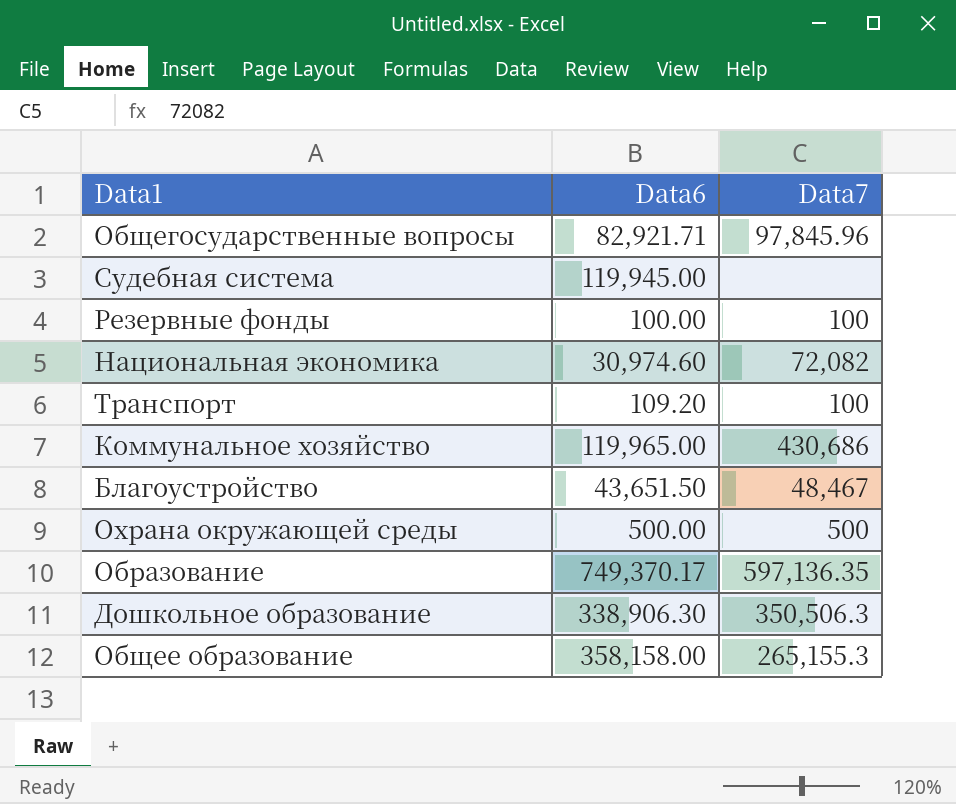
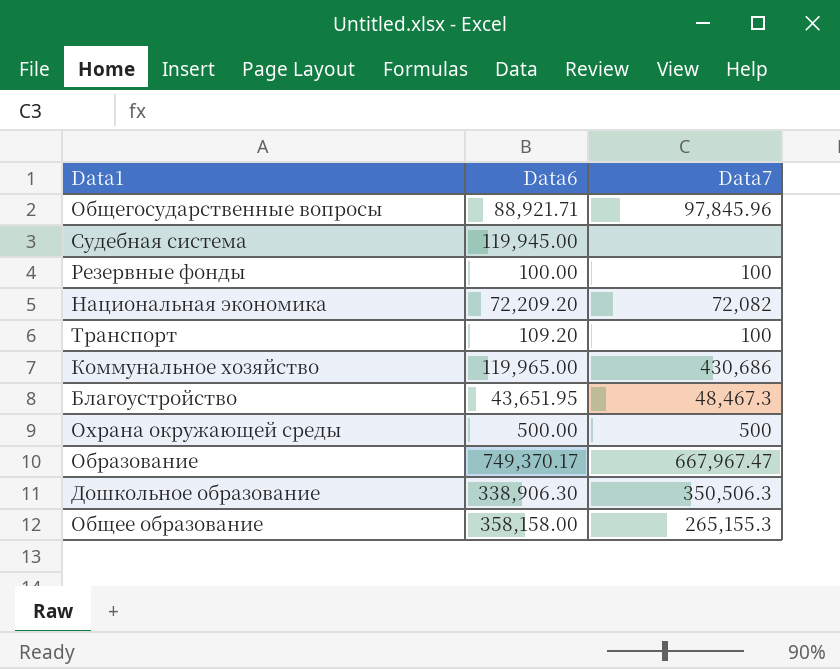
Общегосударственные вопросы | Data6: 82,921.71 -> 88,921.71
Национальная экономика | Data6: 30,974.60 -> 72,209.20
Благоустройство | Data6: 43,651.50 -> 43,651.95
Благоустройство | Data7: 48,467 -> 48,467.3
Образование | Data7: 597,136.35 -> 667,967.47

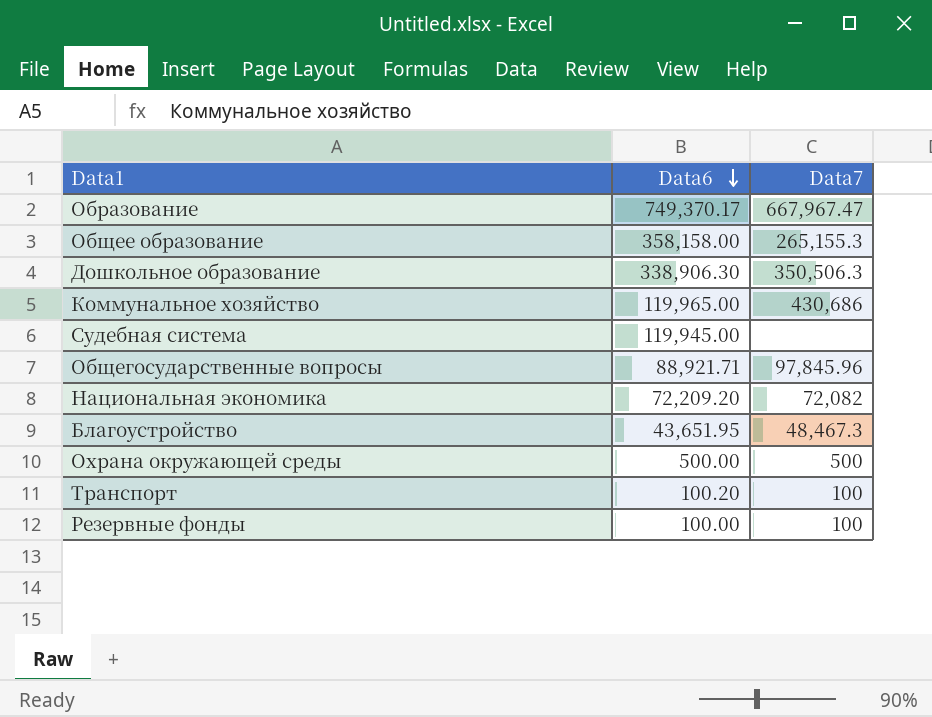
row order: none -> Data6 descending
Транспорт | Data6: 109.20 -> 100.20

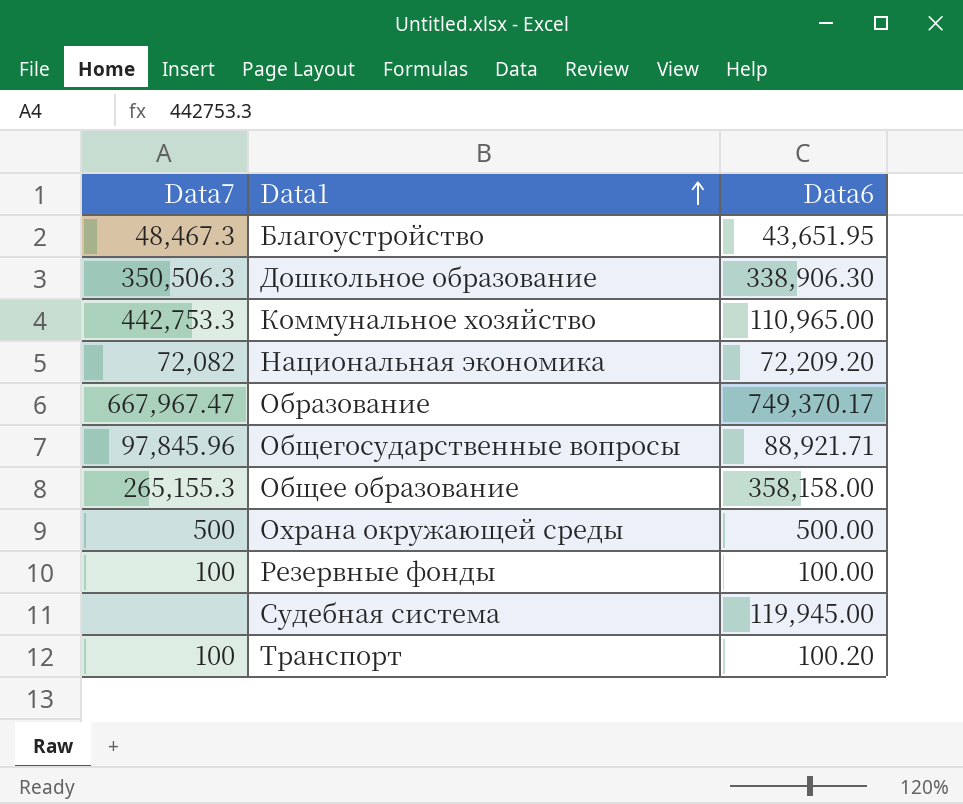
row order: Data6 descending -> Data1 ascending
column Data7 | position: 3 -> 1
Коммунальное хозяйство | Data7: 430,686 -> 442,753.3
Коммунальное хозяйство | Data6: 119,965.00 -> 110,965.00

